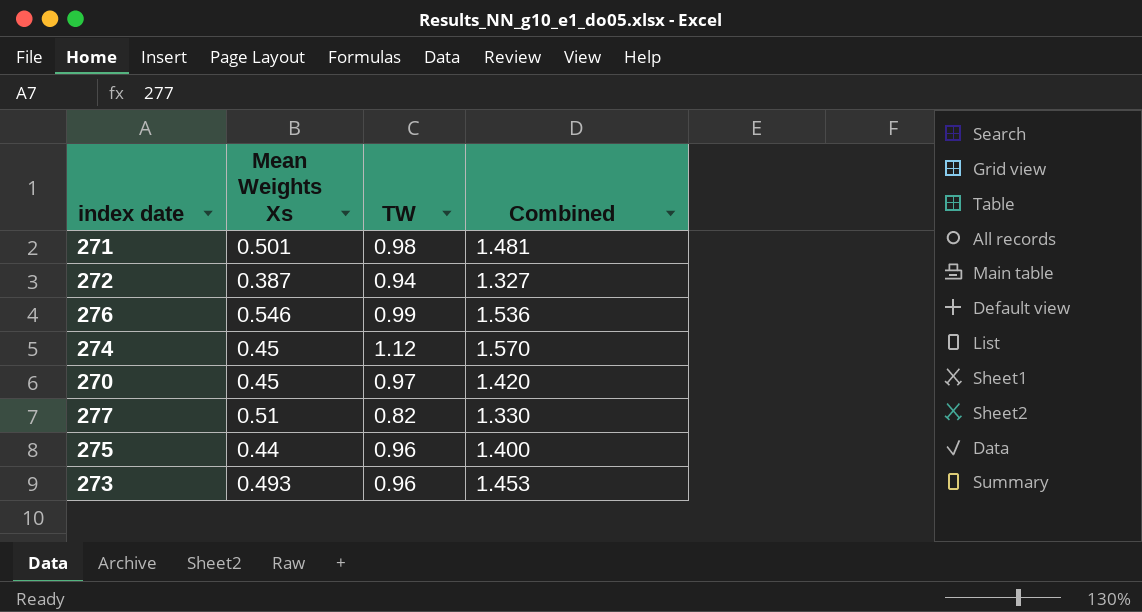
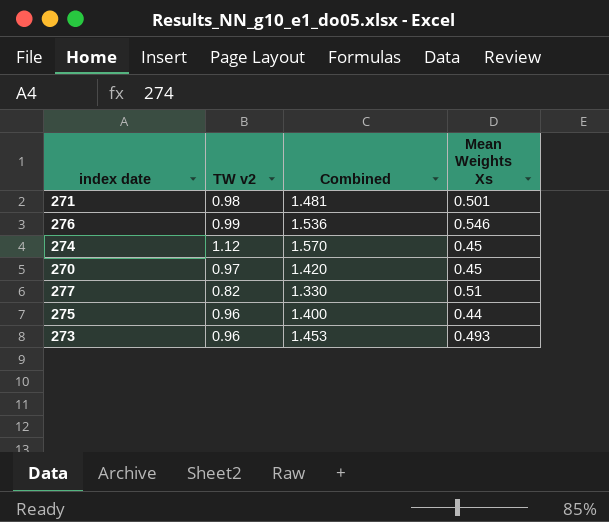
column name: TW -> TW v2
column Mean Weights Xs | position: 2 -> 4
row 272: 0.387 | 0.94 | 1.327 -> none

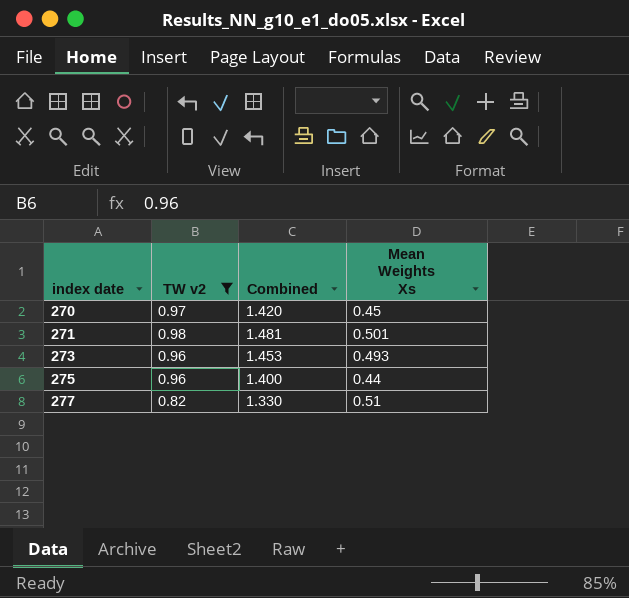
filter: none -> TW v2 <= 0.98
row order: none -> index date ascending

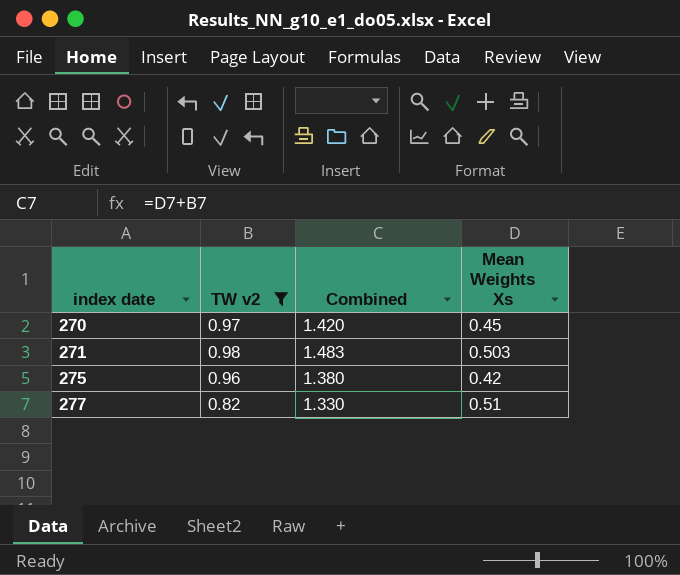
row 273: 0.96 | 1.453 | 0.493 -> none
271 | Combined: 1.481 -> 1.483
271 | Mean Weights Xs: 0.501 -> 0.503
275 | Combined: 1.400 -> 1.380
275 | Mean Weights Xs: 0.44 -> 0.42

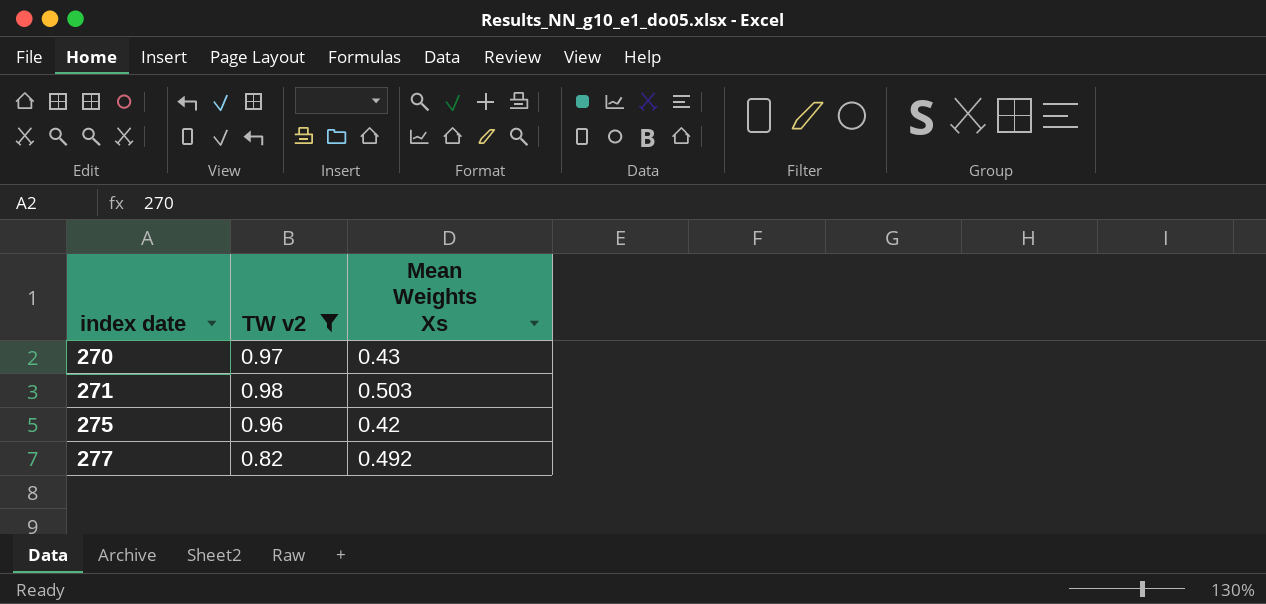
column Combined | formula: [TW v2] + [Mean Weights Xs] -> none
270 | Mean Weights Xs: 0.45 -> 0.43
277 | Mean Weights Xs: 0.51 -> 0.492

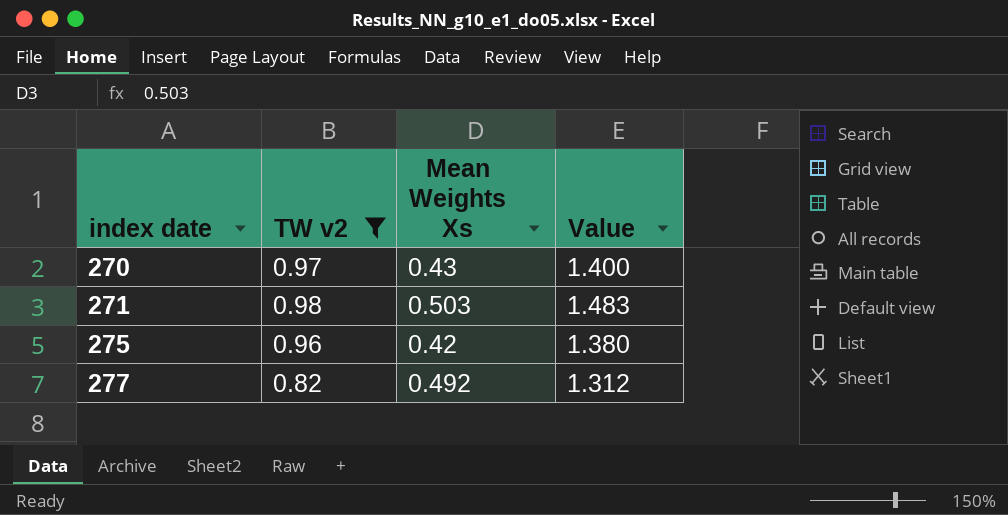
column Value | formula: none -> [TW v2] + [Mean Weights Xs]

